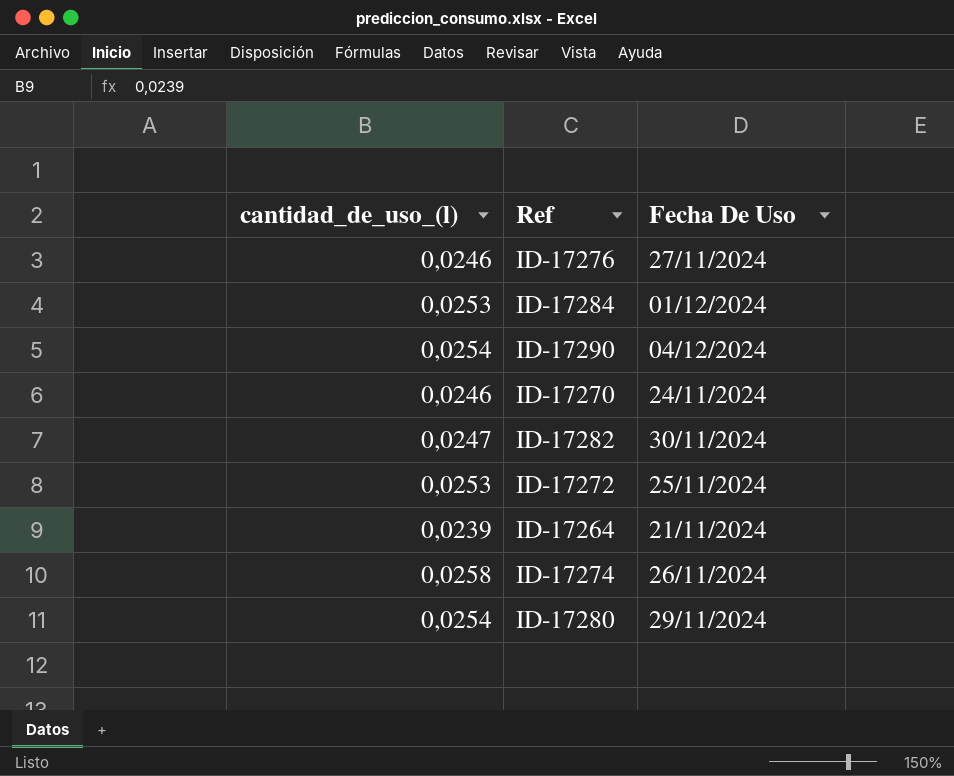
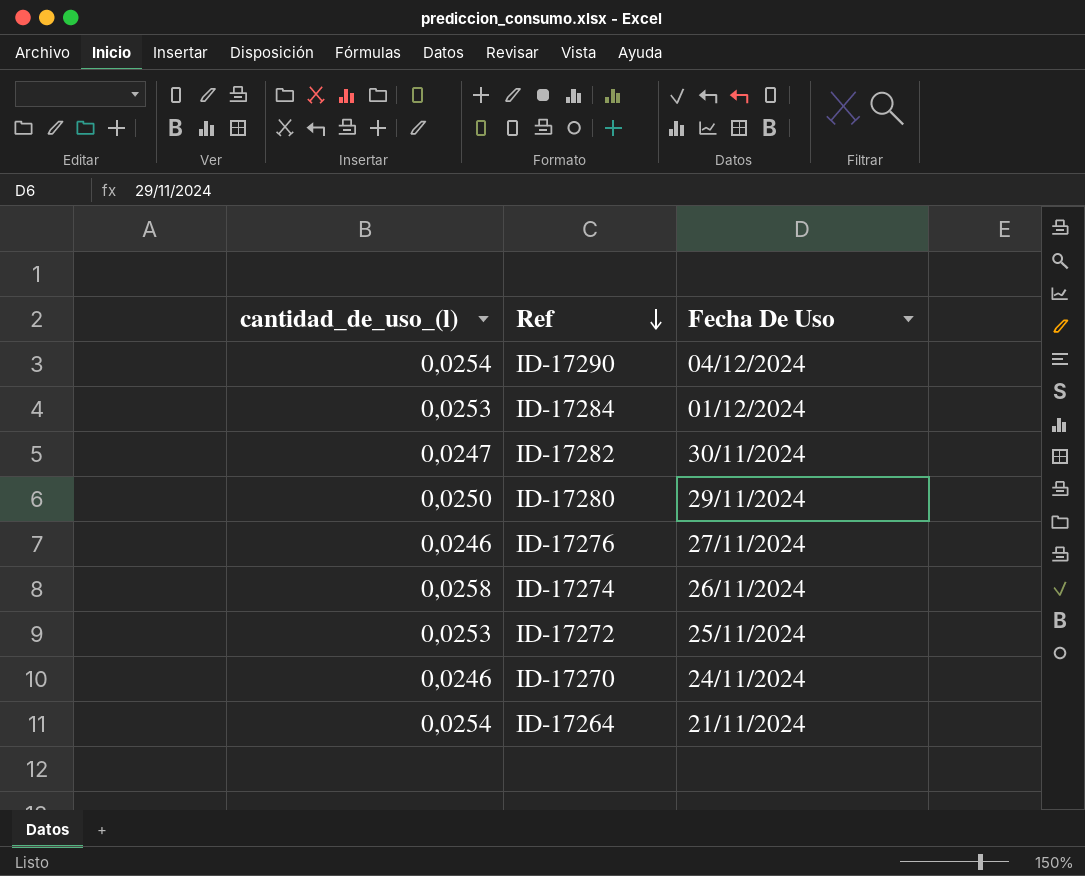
row order: none -> Ref descending
ID-17280 | cantidad_de_uso_(l): 0,0254 -> 0,0250
ID-17264 | cantidad_de_uso_(l): 0,0239 -> 0,0254

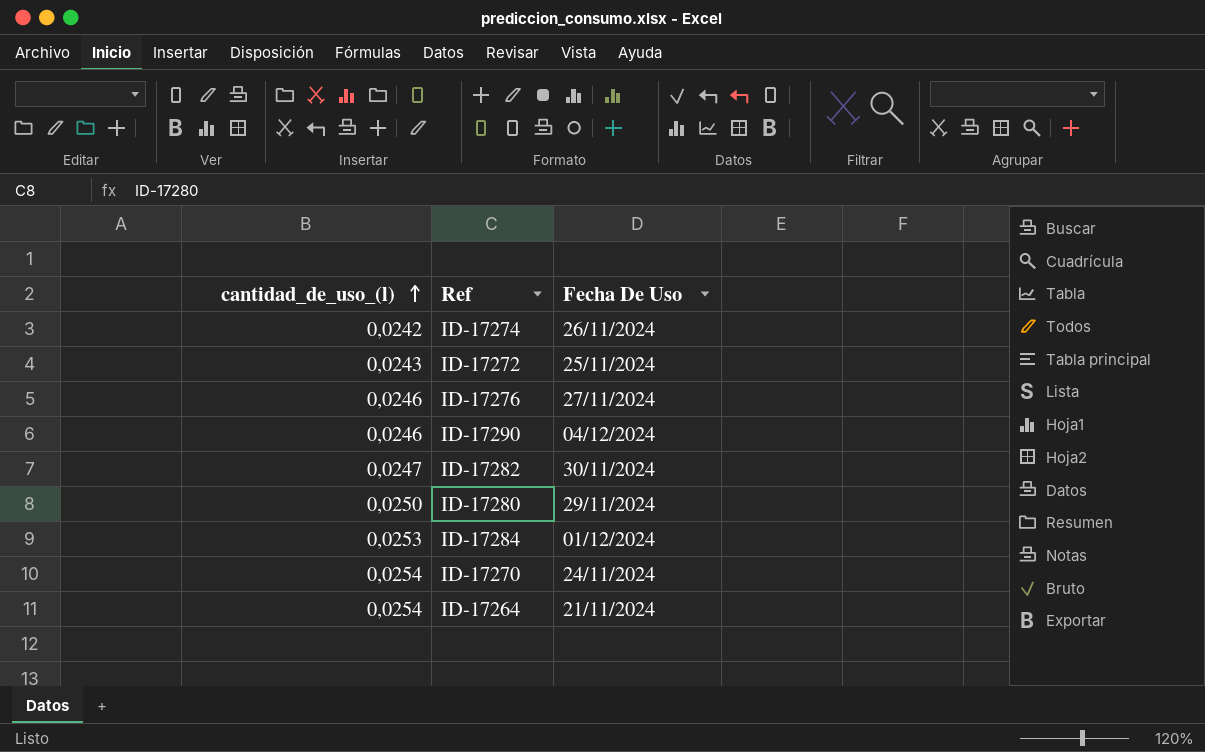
row order: Ref descending -> cantidad_de_uso_(l) ascending
ID-17274 | cantidad_de_uso_(l): 0,0258 -> 0,0242
ID-17272 | cantidad_de_uso_(l): 0,0253 -> 0,0243
ID-17290 | cantidad_de_uso_(l): 0,0254 -> 0,0246
ID-17270 | cantidad_de_uso_(l): 0,0246 -> 0,0254

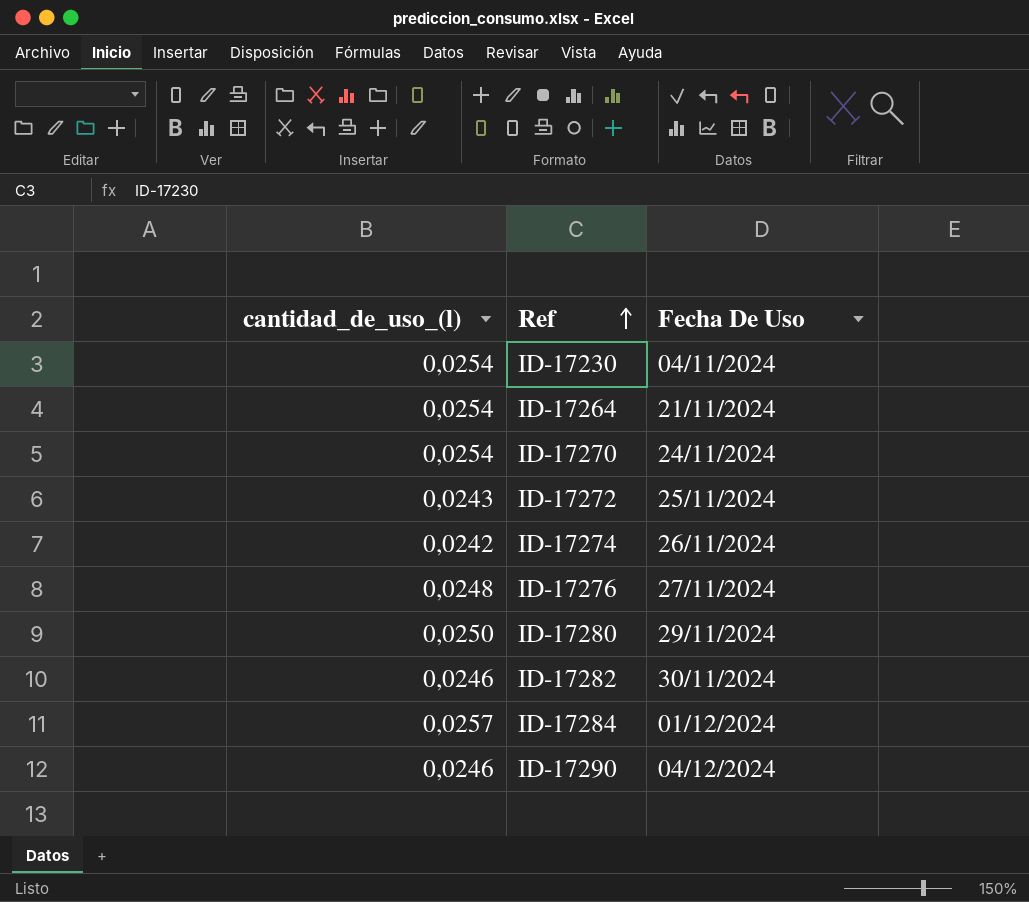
row order: cantidad_de_uso_(l) ascending -> Ref ascending
row ID-17230: none -> 0,0254 | 04/11/2024
ID-17276 | cantidad_de_uso_(l): 0,0246 -> 0,0248
ID-17282 | cantidad_de_uso_(l): 0,0247 -> 0,0246
ID-17284 | cantidad_de_uso_(l): 0,0253 -> 0,0257

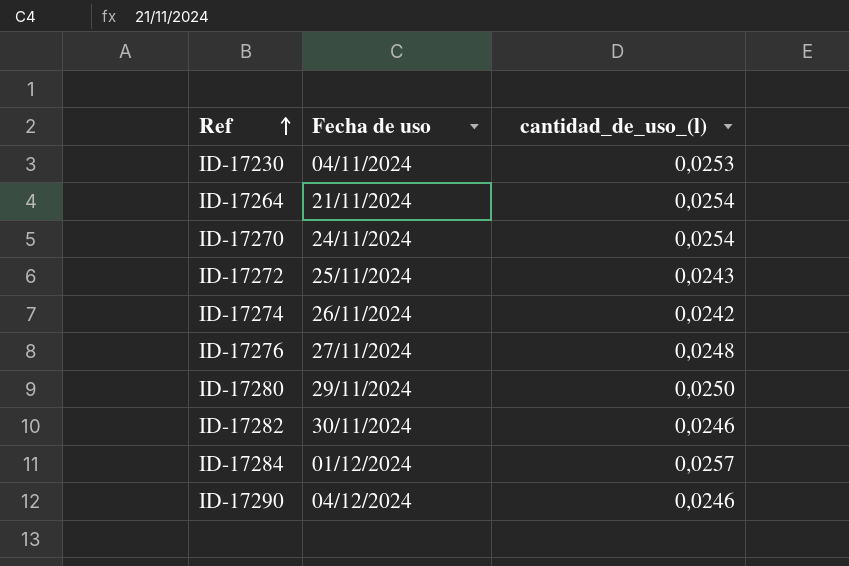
column name: Fecha De Uso -> Fecha de uso
column cantidad_de_uso_(l) | position: 1 -> 3
ID-17230 | cantidad_de_uso_(l): 0,0254 -> 0,0253

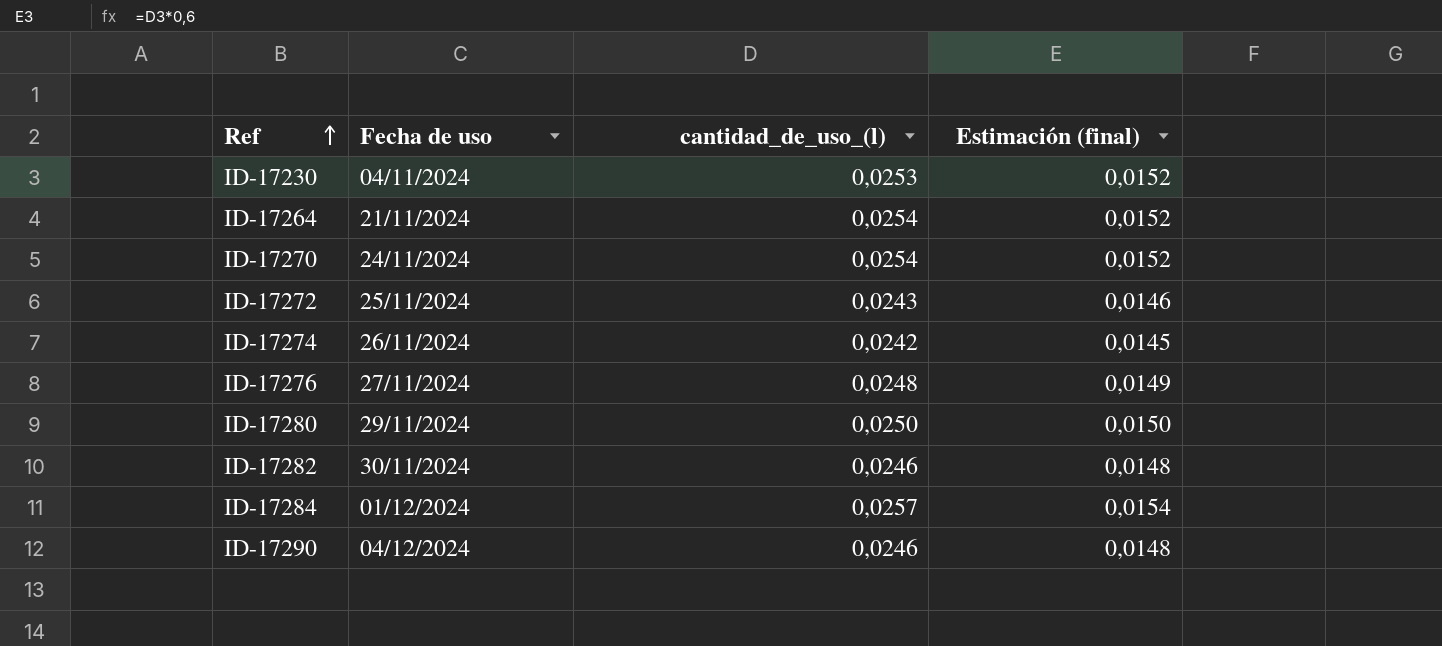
column Estimación (final) | formula: none -> [cantidad_de_uso_(l)] * 0,6

